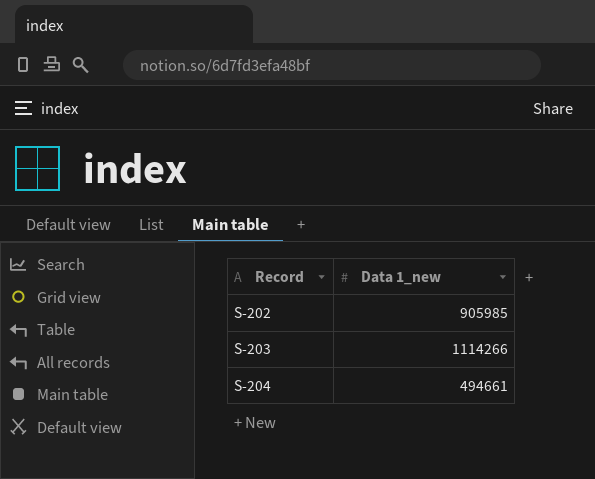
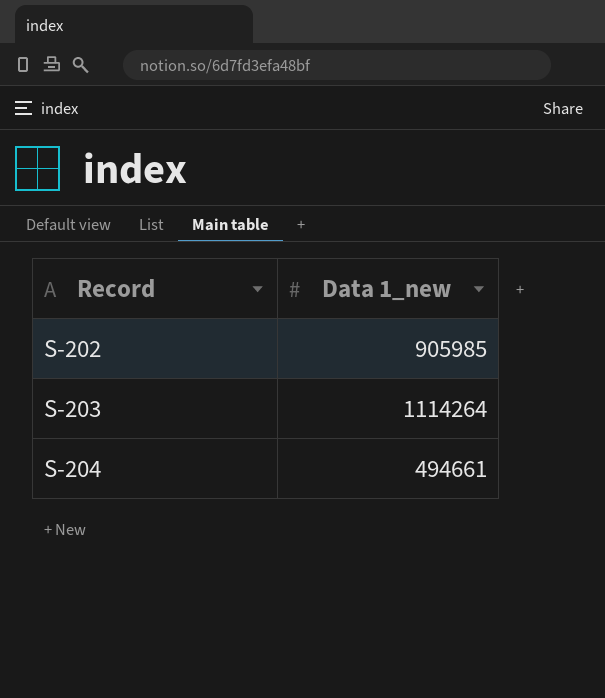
S-203 | Data 1_new: 1114266 -> 1114264

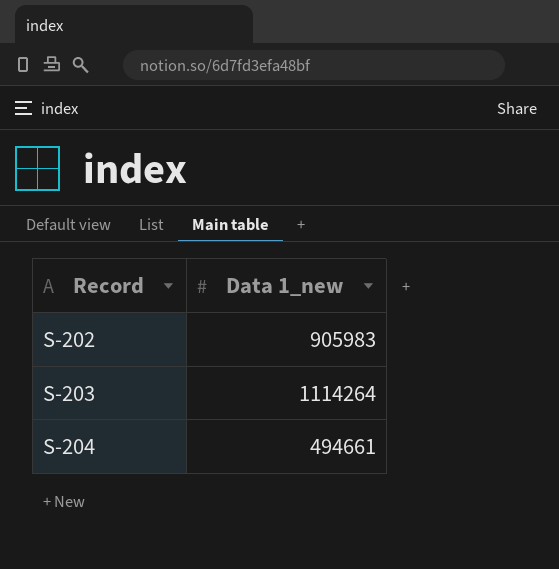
S-202 | Data 1_new: 905985 -> 905983

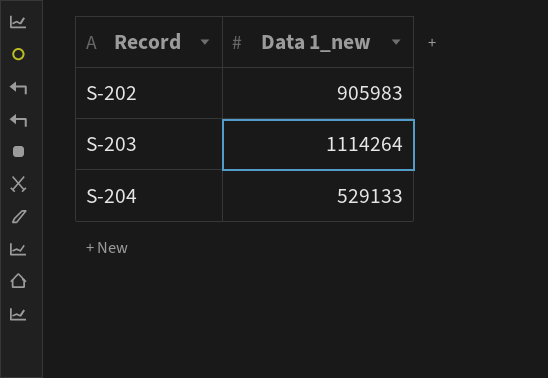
S-204 | Data 1_new: 494661 -> 529133

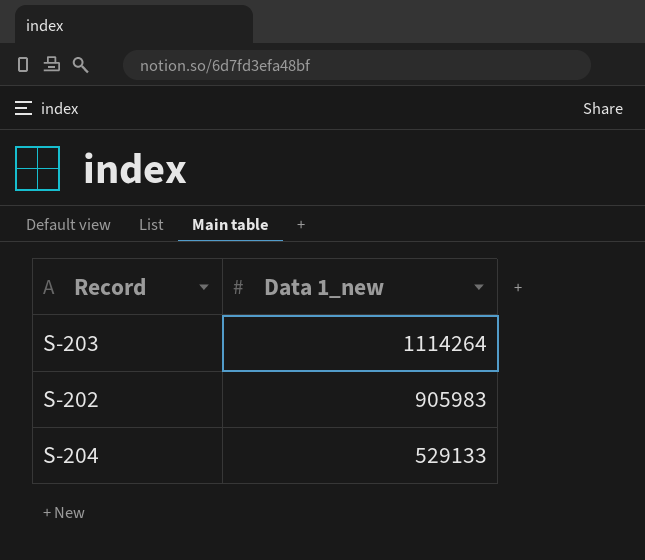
row order: Record ascending -> Data 1_new descending

